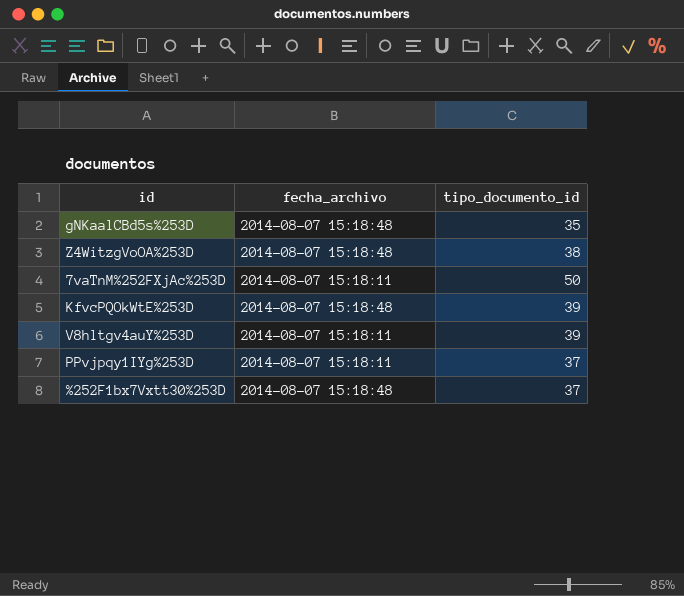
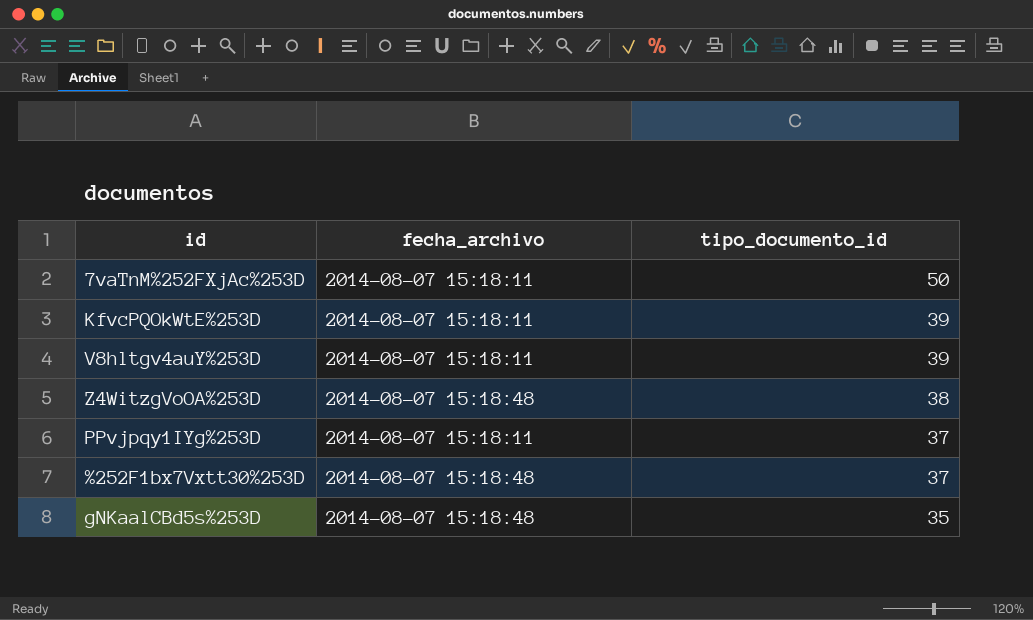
row order: none -> tipo_documento_id descending
KfvcPQOkWtE%253D | fecha_archivo: 2014-08-07 15:18:48 -> 2014-08-07 15:18:11

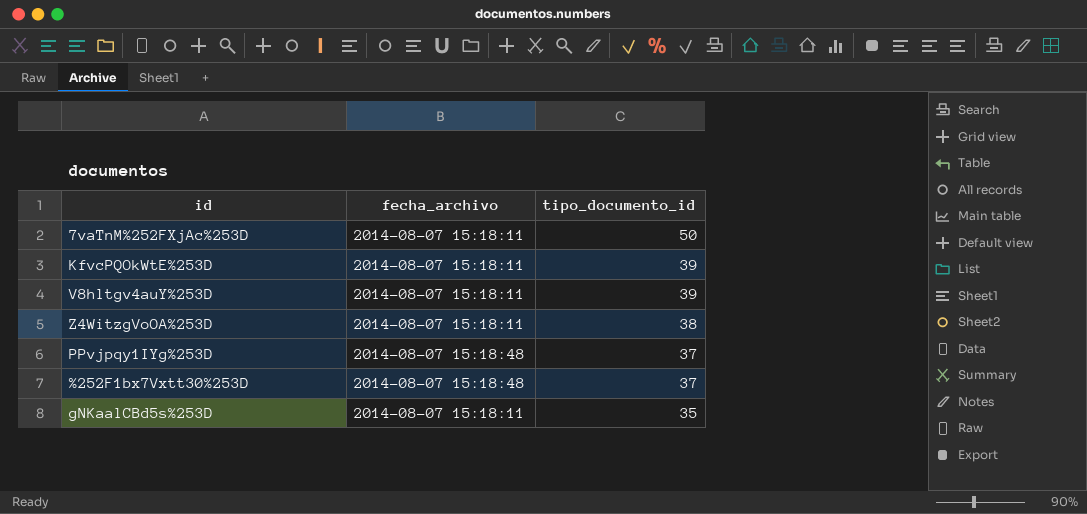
Z4WitzgVoOA%253D | fecha_archivo: 2014-08-07 15:18:48 -> 2014-08-07 15:18:11
PPvjpqy1IYg%253D | fecha_archivo: 2014-08-07 15:18:11 -> 2014-08-07 15:18:48
gNKaalCBd5s%253D | fecha_archivo: 2014-08-07 15:18:48 -> 2014-08-07 15:18:11

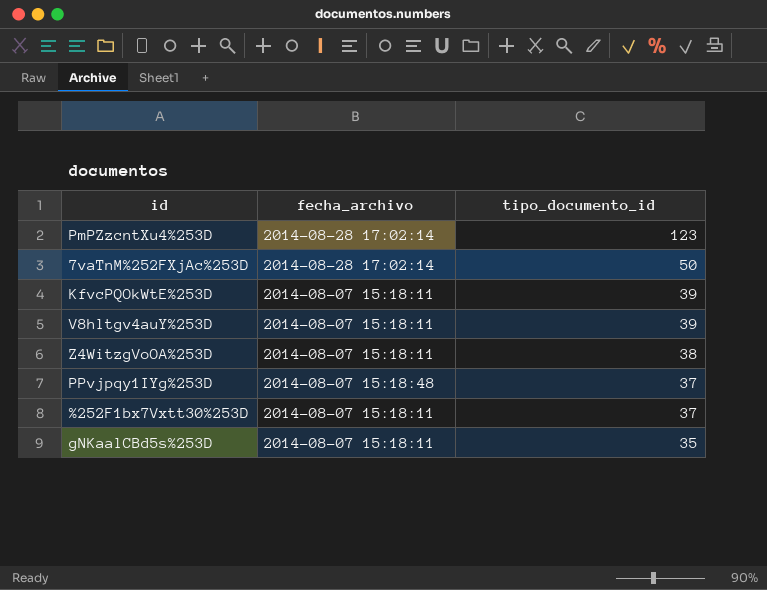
row PmPZzcntXu4%253D: none -> 2014-08-28 17:02:14 | 123
7vaTnM%252FXjAc%253D | fecha_archivo: 2014-08-07 15:18:11 -> 2014-08-28 17:02:14
%252F1bx7Vxtt30%253D | fecha_archivo: 2014-08-07 15:18:48 -> 2014-08-07 15:18:11

